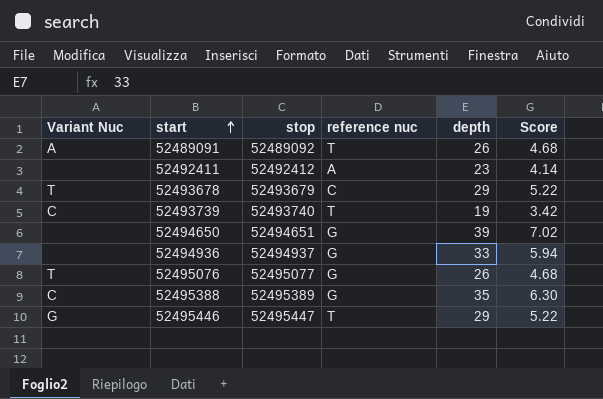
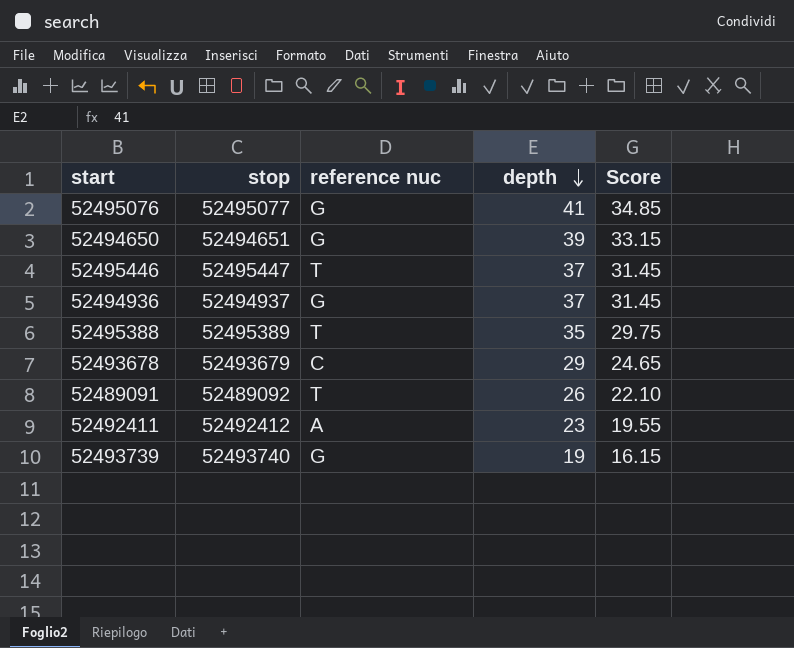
row order: start ascending -> depth descending
column Variant Nuc | position: 1 -> none
column Score | formula: [depth] * 0.18 -> [depth] * 0.85
52495076 | depth: 26 -> 41
52495446 | depth: 29 -> 37
52494936 | depth: 33 -> 37
52495388 | reference nuc: G -> T
52493739 | reference nuc: T -> G

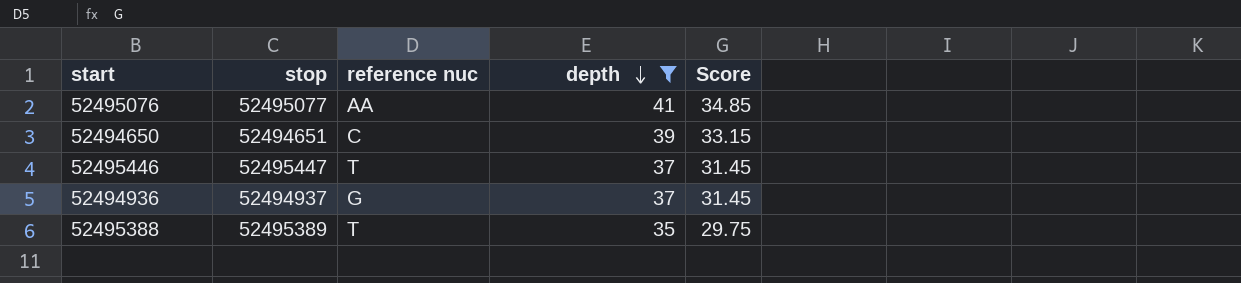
filter: none -> depth >= 35
52495076 | reference nuc: G -> AA
52494650 | reference nuc: G -> C

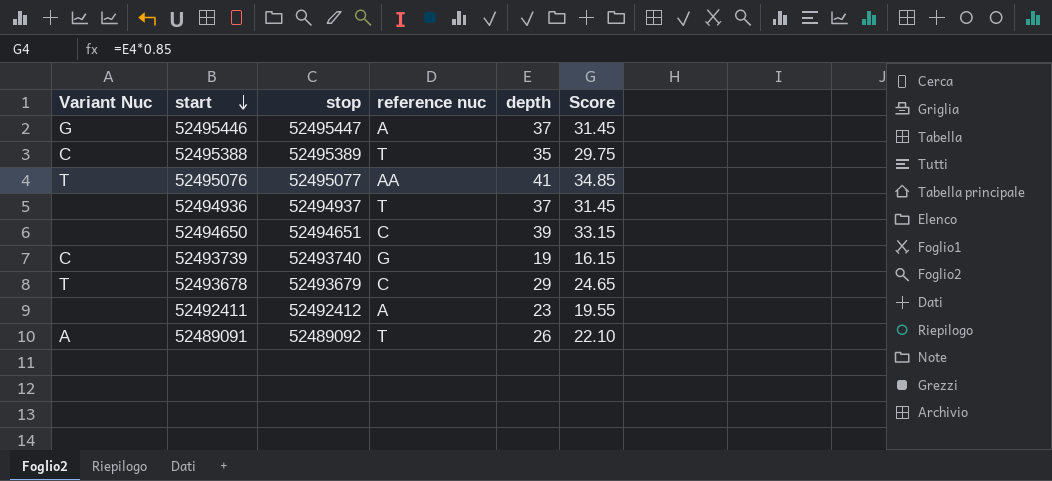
filter: depth >= 35 -> none
row order: depth descending -> start descending
column Variant Nuc | position: none -> 1
52495446 | reference nuc: T -> A
52494936 | reference nuc: G -> T

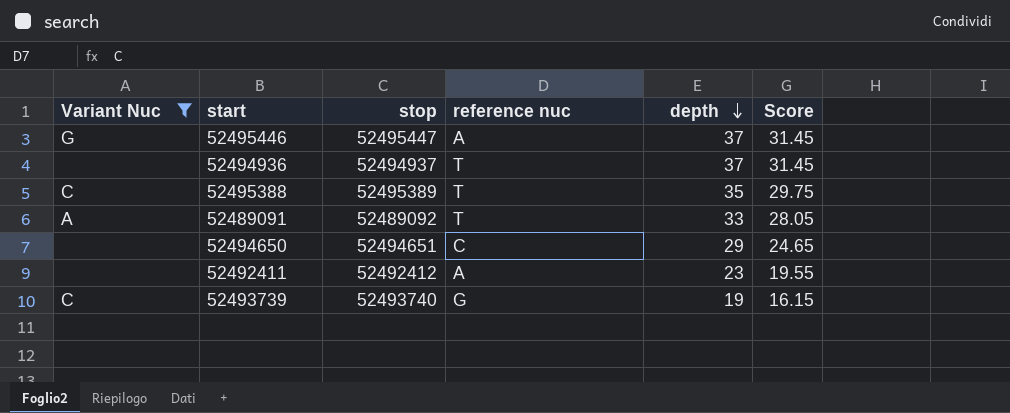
filter: none -> Variant Nuc != T
row order: start descending -> depth descending
52489091 | depth: 26 -> 33
52489091 | Score: 22.10 -> 28.05
52494650 | depth: 39 -> 29
52494650 | Score: 33.15 -> 24.65

